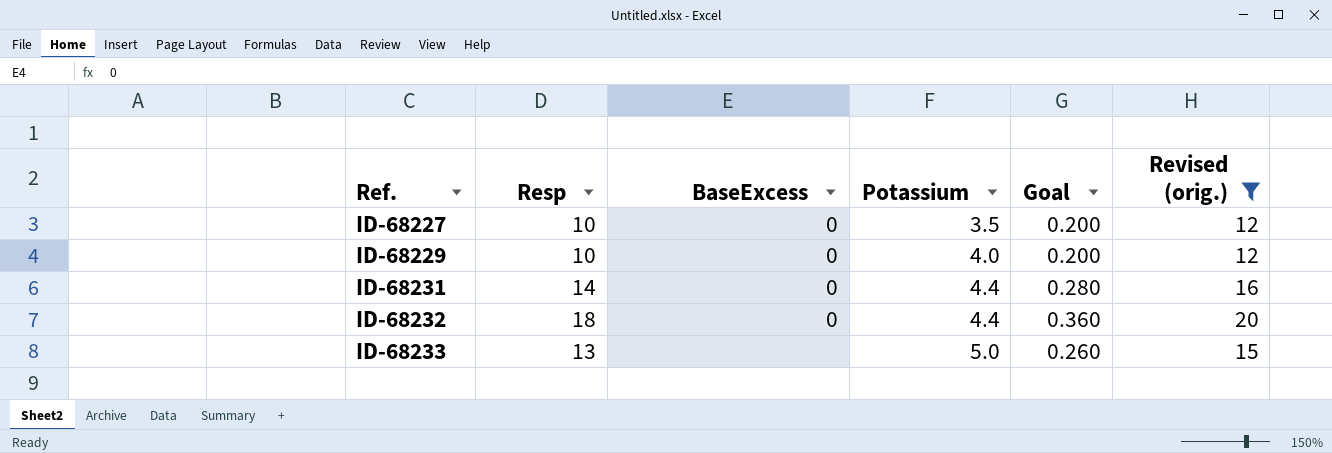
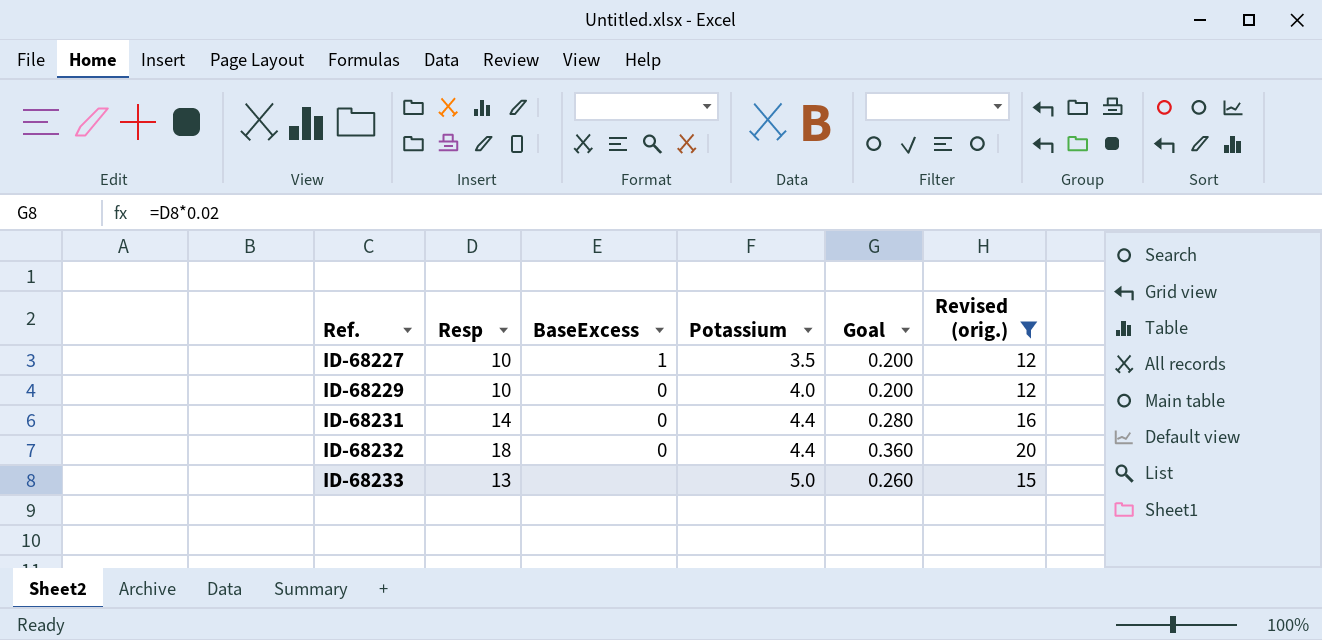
ID-68227 | BaseExcess: 0 -> 1

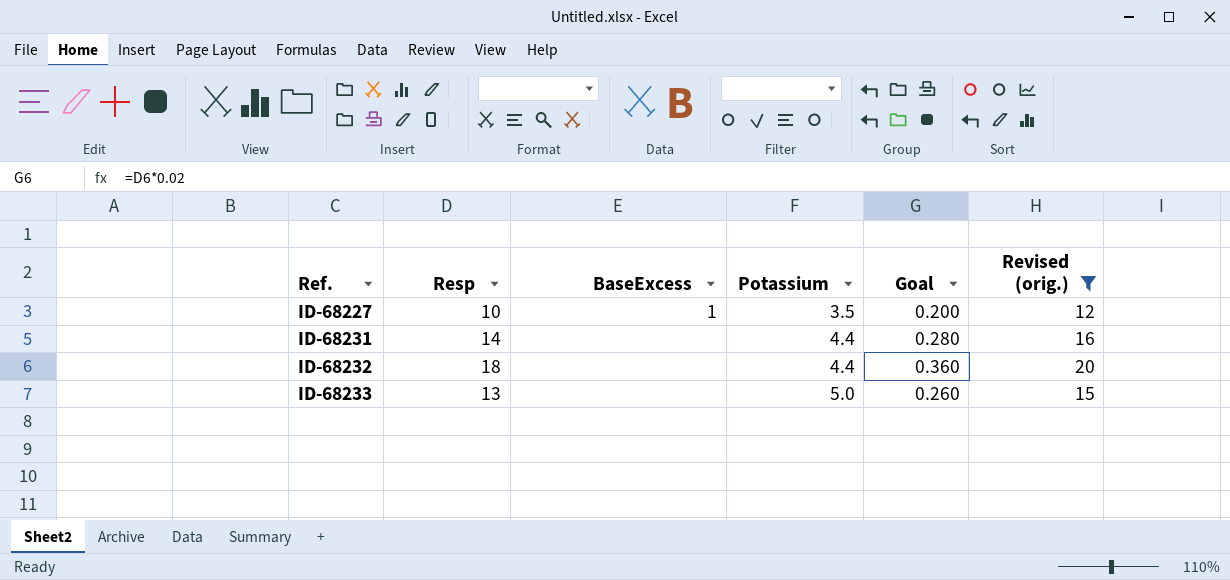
row ID-68229: 10 | 0 | 4.0 | 0.200 | 12 -> none
ID-68231 | BaseExcess: 0 -> none
ID-68232 | BaseExcess: 0 -> none

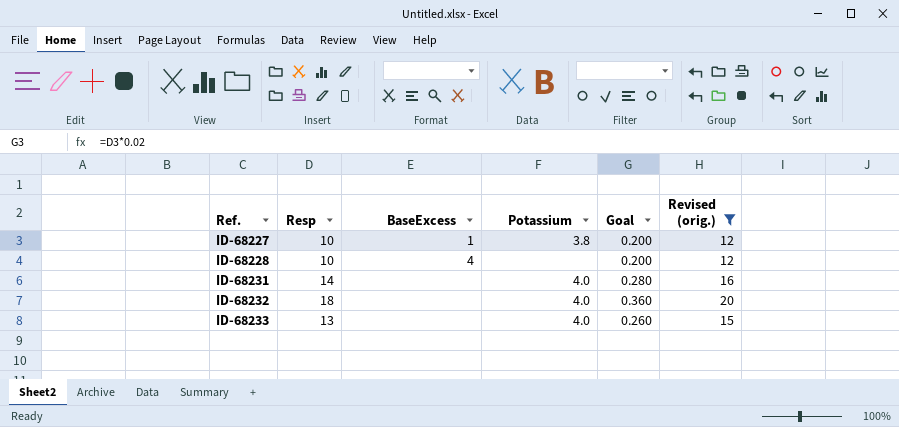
ID-68227 | Potassium: 3.5 -> 3.8
row ID-68228: none -> 10 | 4 | none | 0.200 | 12
ID-68231 | Potassium: 4.4 -> 4.0
ID-68232 | Potassium: 4.4 -> 4.0
ID-68233 | Potassium: 5.0 -> 4.0

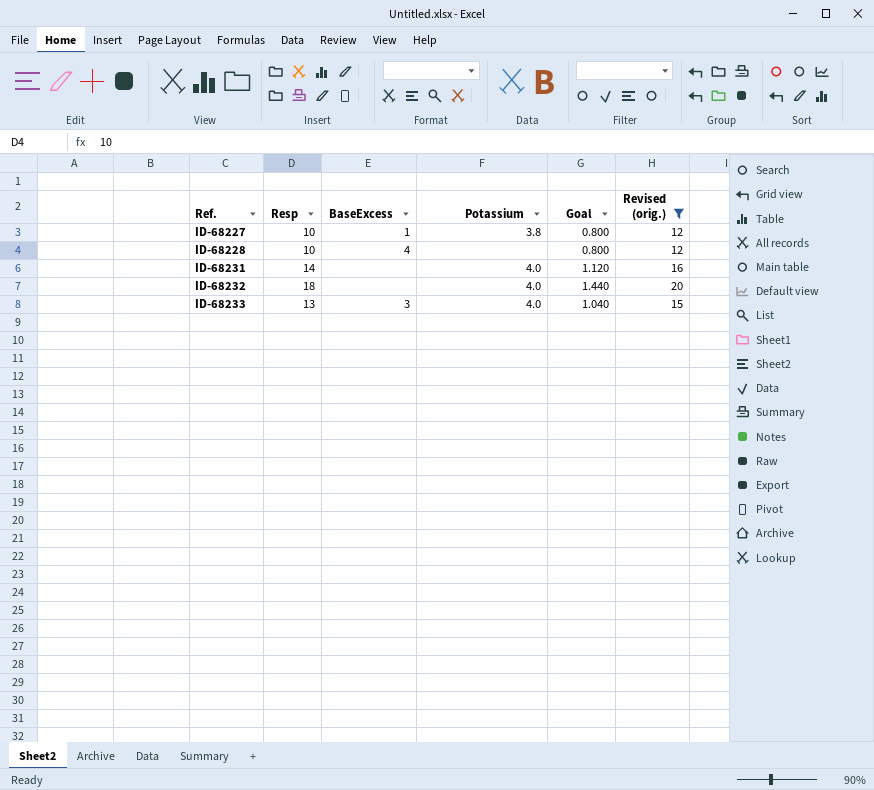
column Goal | formula: [Resp] * 0.02 -> [Resp] * 0.08
ID-68233 | BaseExcess: none -> 3

